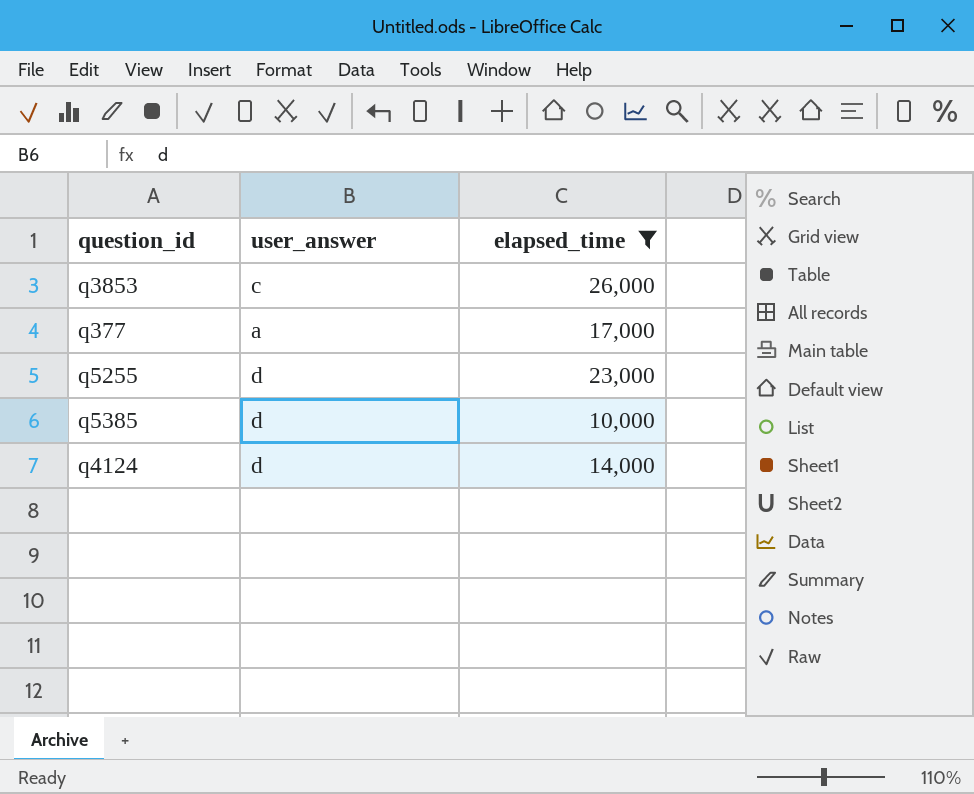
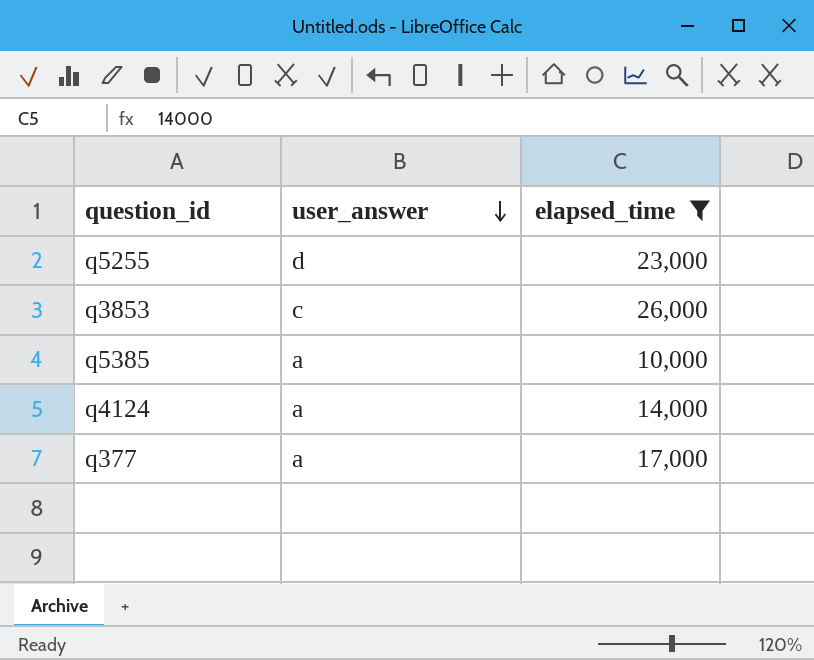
row order: none -> user_answer descending
q5385 | user_answer: d -> a
q4124 | user_answer: d -> a

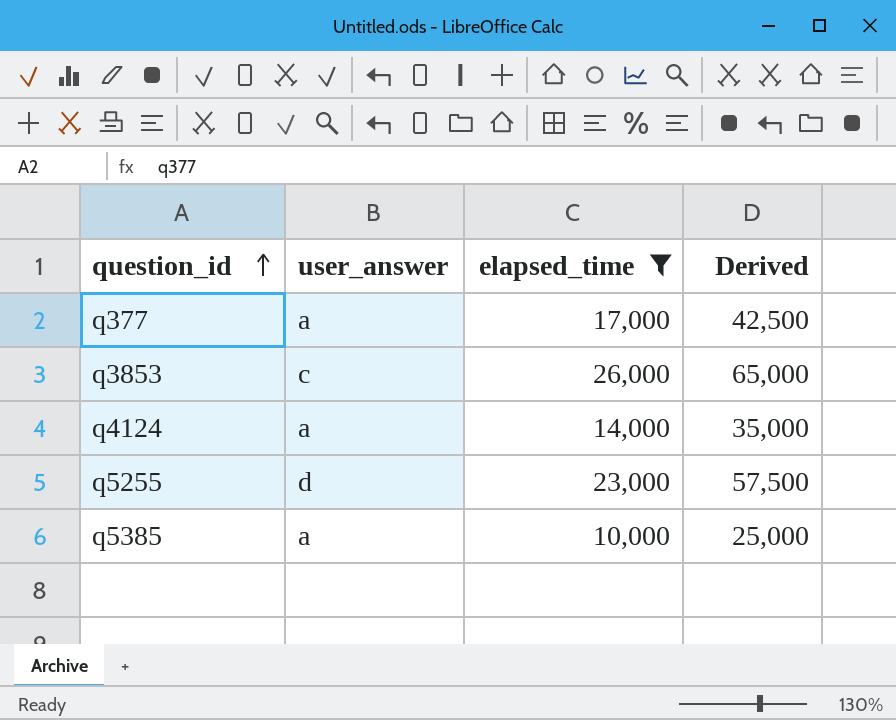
row order: user_answer descending -> question_id ascending
column Derived | formula: none -> [elapsed_time] * 2.5

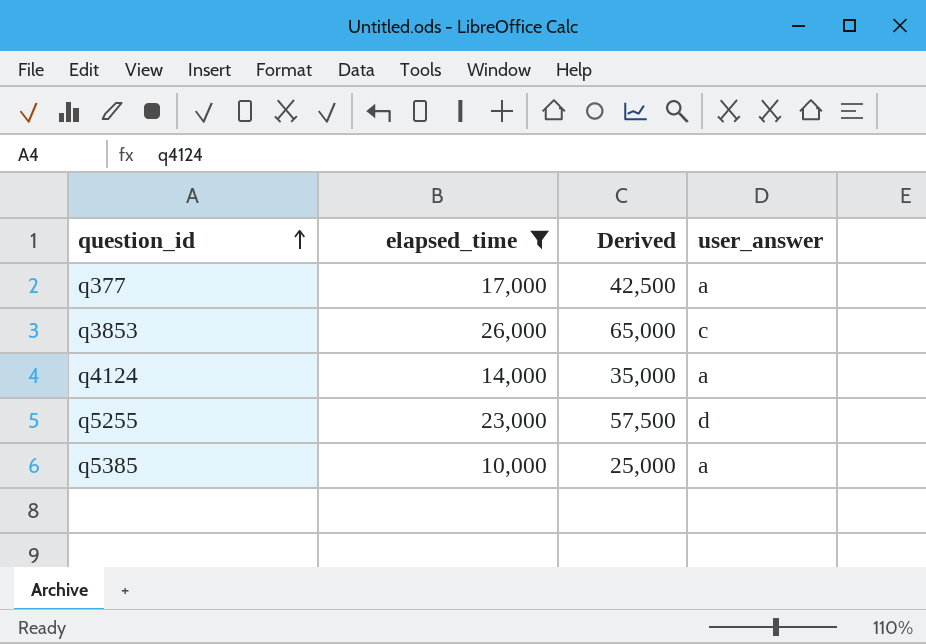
column user_answer | position: 2 -> 4

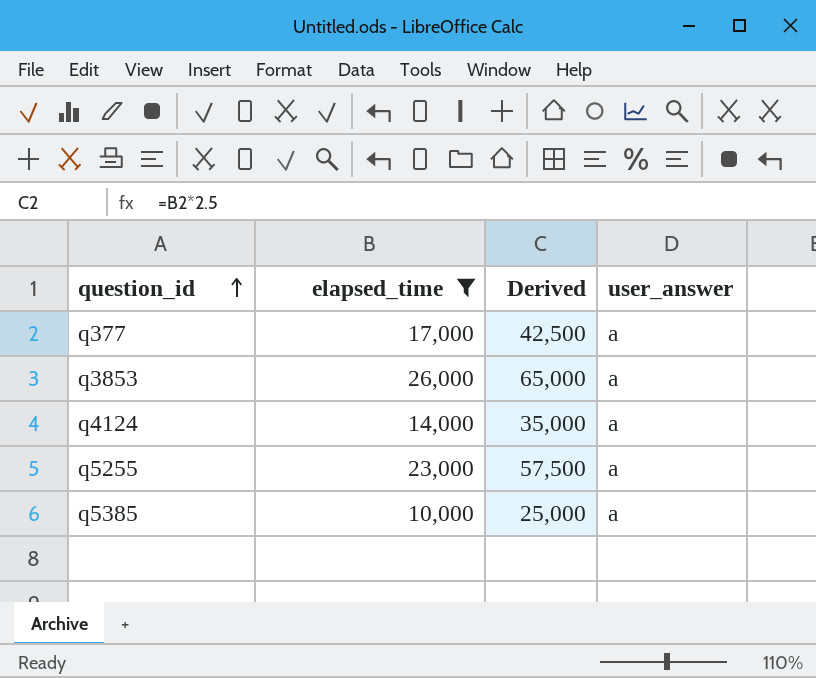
q3853 | user_answer: c -> a
q5255 | user_answer: d -> a

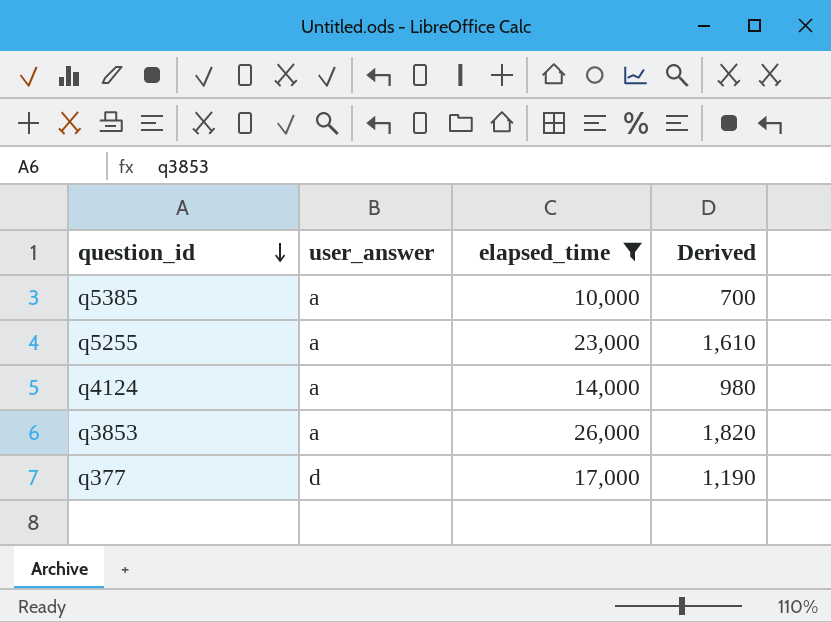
row order: question_id ascending -> question_id descending
column user_answer | position: 4 -> 2
column Derived | formula: [elapsed_time] * 2.5 -> [elapsed_time] * 0.07
q377 | user_answer: a -> d

